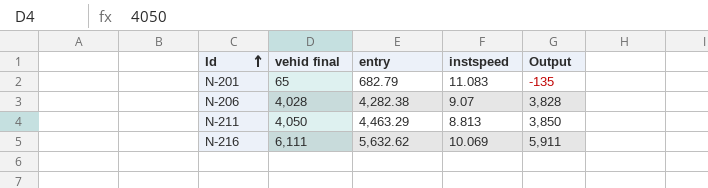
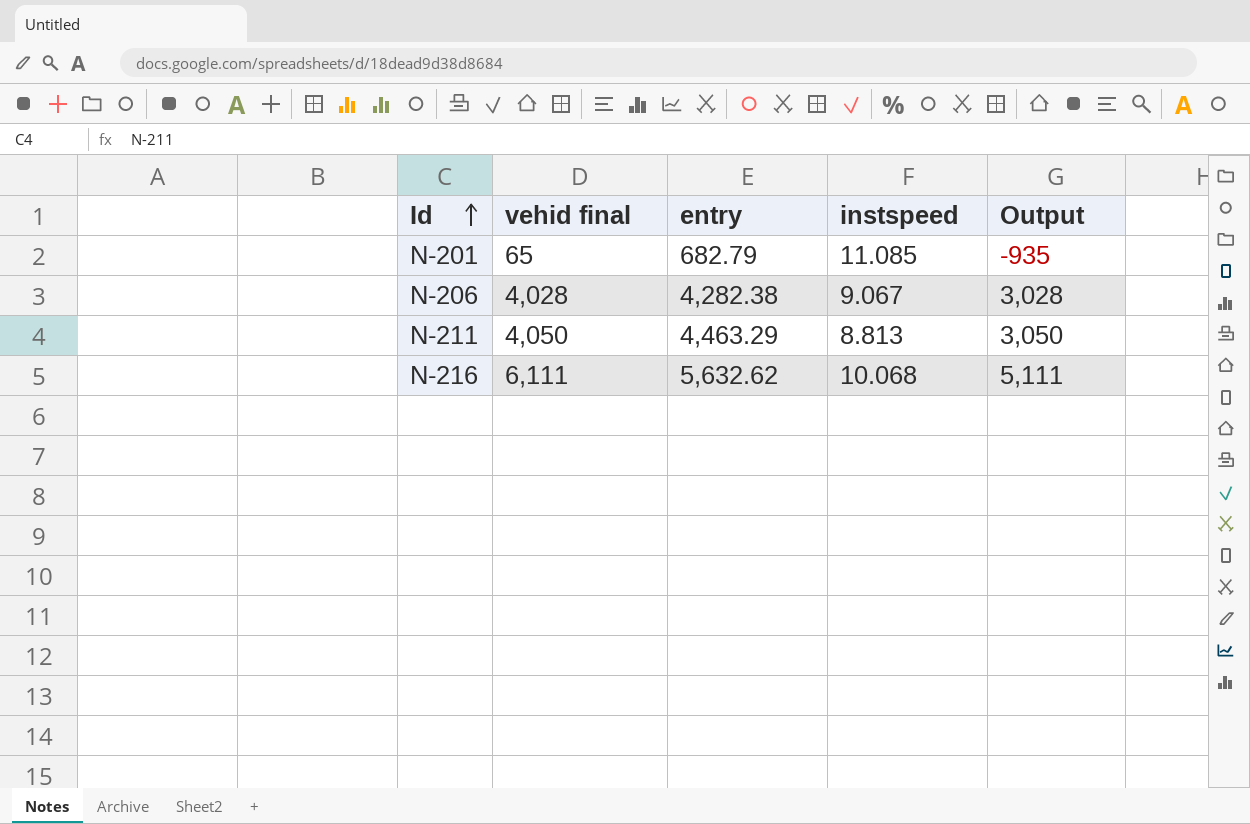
column Output | formula: [vehid final] - 200 -> [vehid final] - 1000
N-201 | instspeed: 11.083 -> 11.085
N-206 | instspeed: 9.07 -> 9.067
N-216 | instspeed: 10.069 -> 10.068

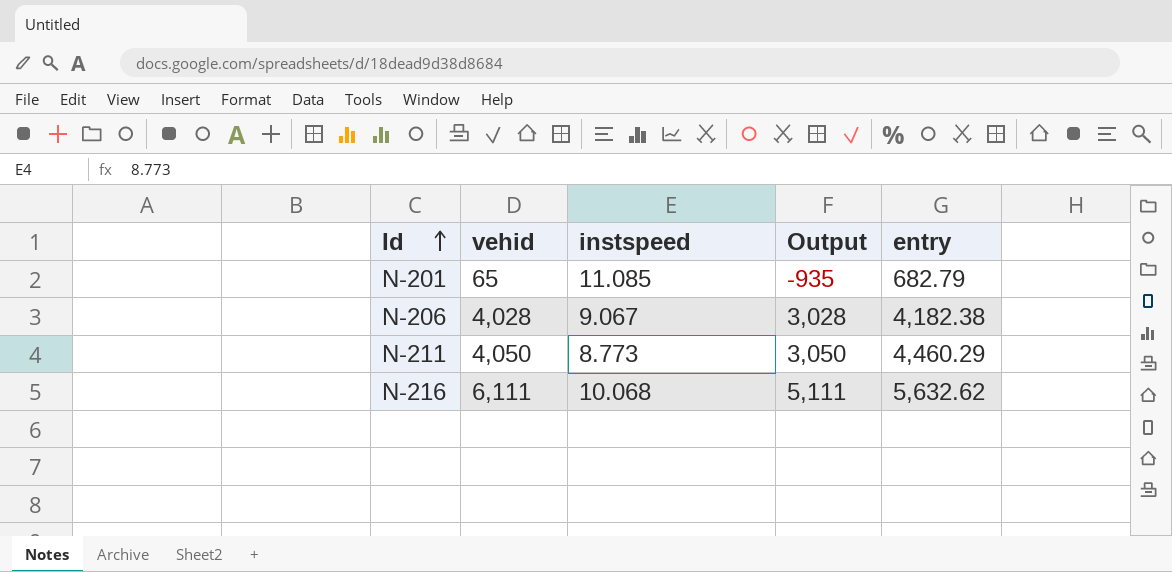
column name: vehid final -> vehid
column entry | position: 3 -> 5
N-206 | entry: 4,282.38 -> 4,182.38
N-211 | instspeed: 8.813 -> 8.773
N-211 | entry: 4,463.29 -> 4,460.29

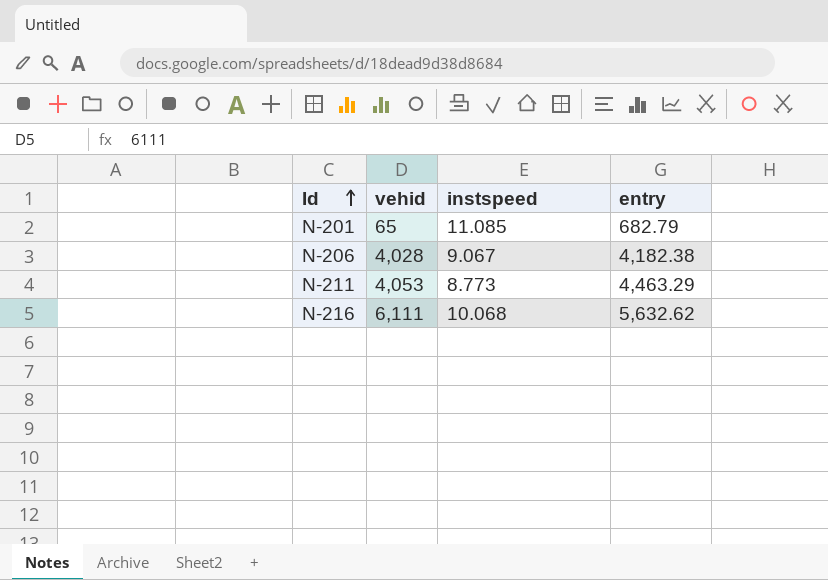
column Output | formula: [vehid] - 1000 -> none
N-211 | vehid: 4,050 -> 4,053
N-211 | entry: 4,460.29 -> 4,463.29

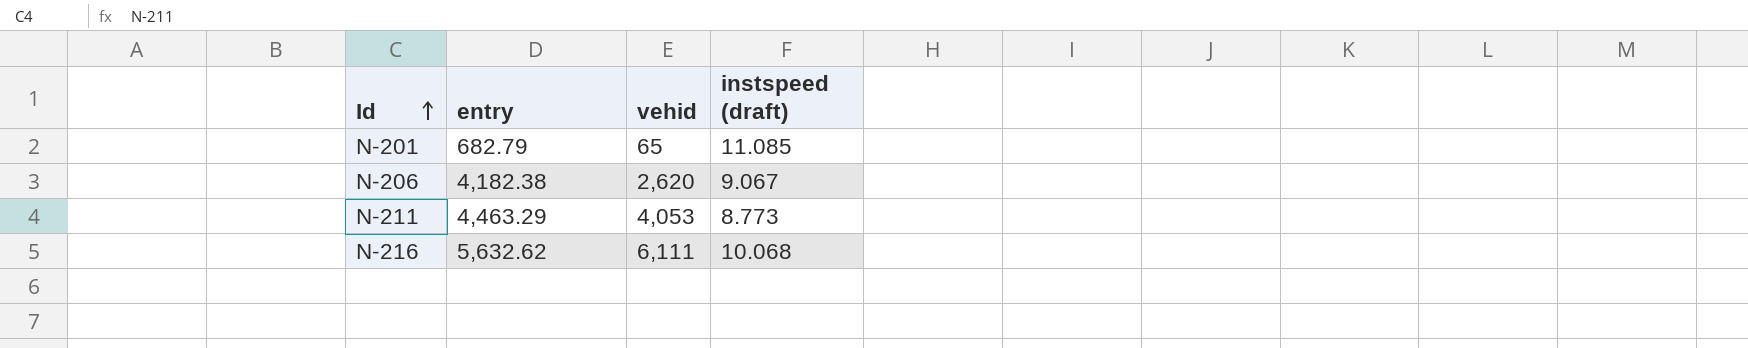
column entry | position: 4 -> 2
column name: instspeed -> instspeed (draft)
N-206 | vehid: 4,028 -> 2,620

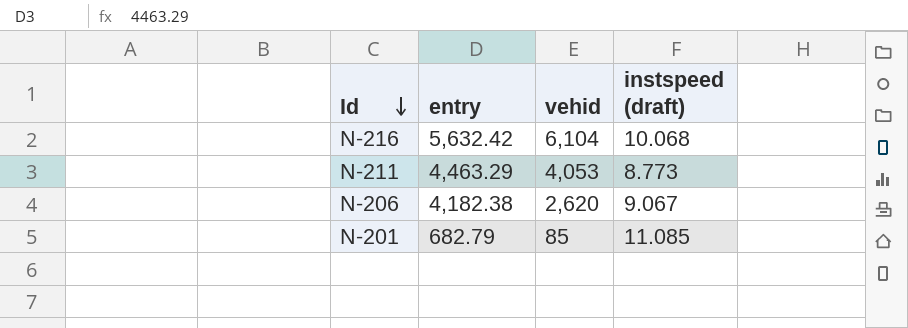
row order: Id ascending -> Id descending
N-216 | entry: 5,632.62 -> 5,632.42
N-216 | vehid: 6,111 -> 6,104
N-201 | vehid: 65 -> 85

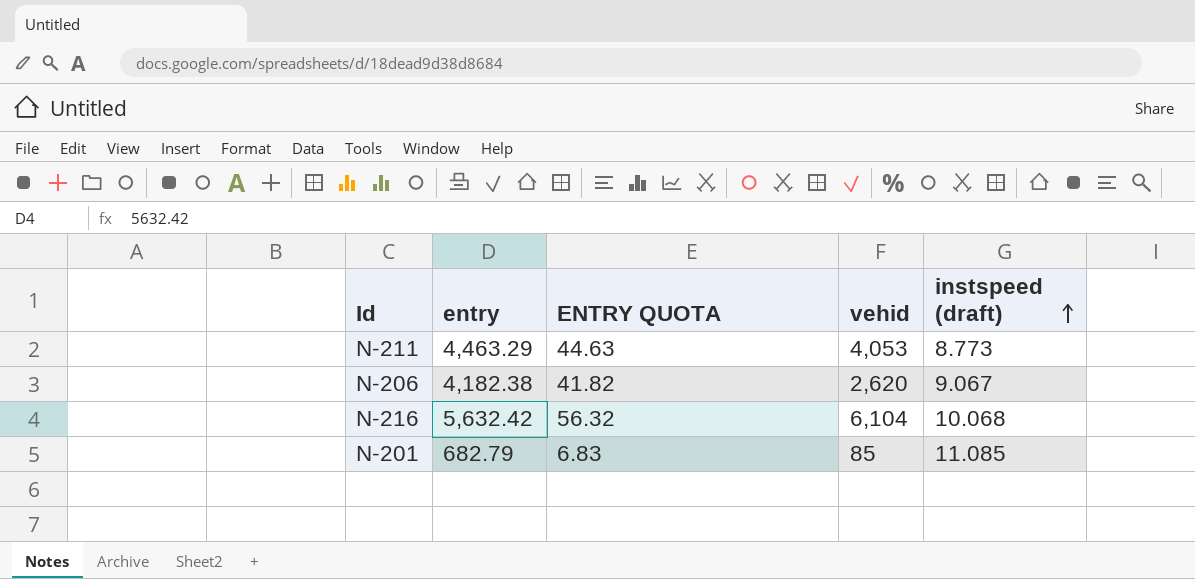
row order: Id descending -> instspeed (draft) ascending
column ENTRY QUOTA | formula: none -> [entry] * 0.01

